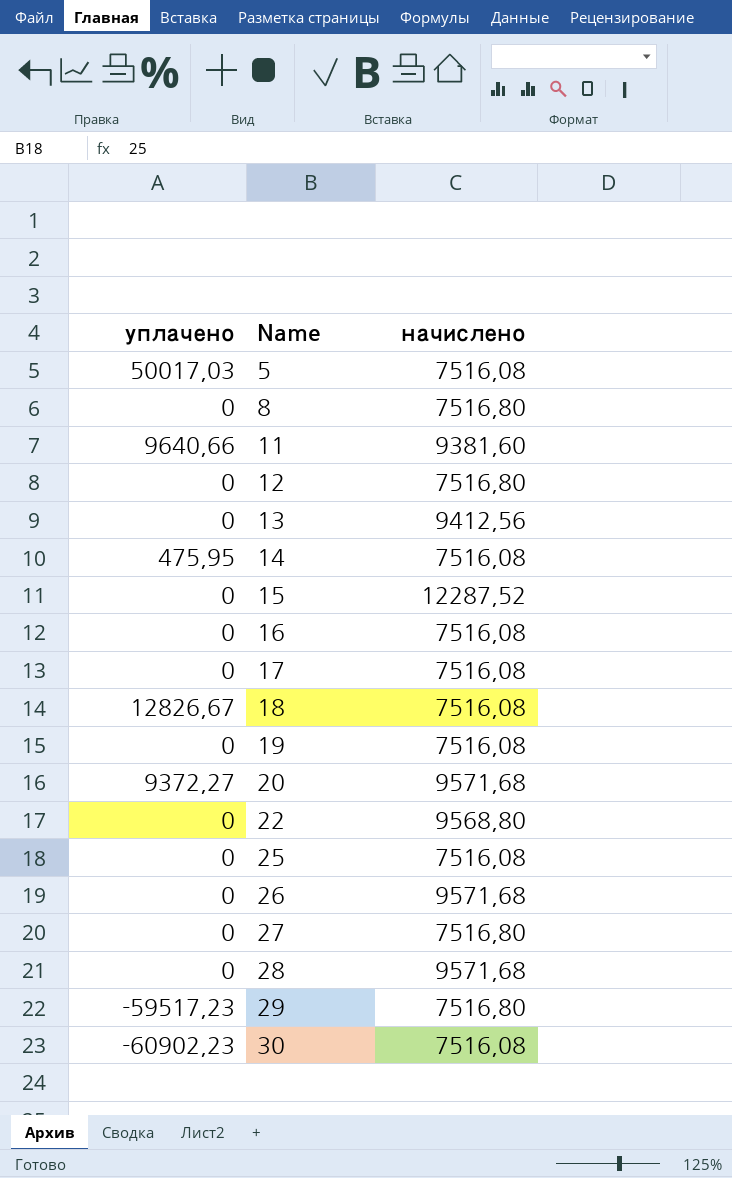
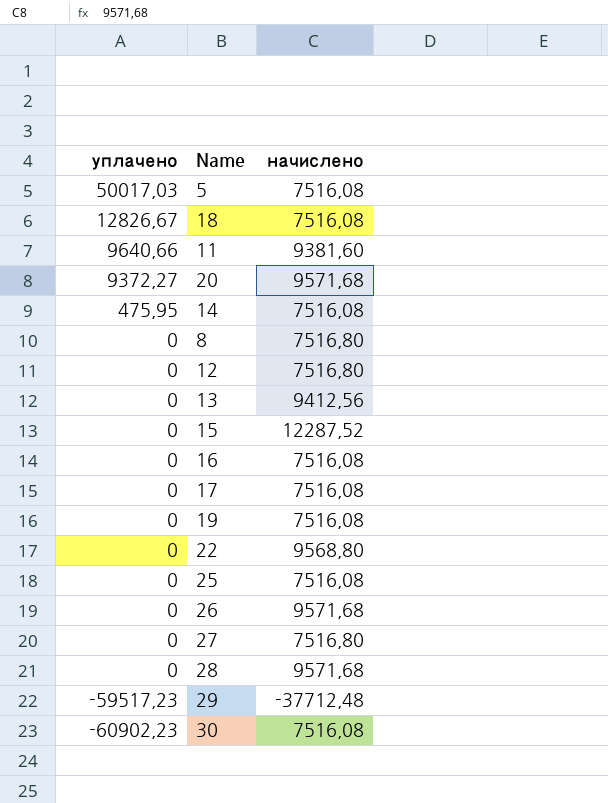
row order: Name ascending -> уплачено descending
29 | начислено: 7516,80 -> -37712,48

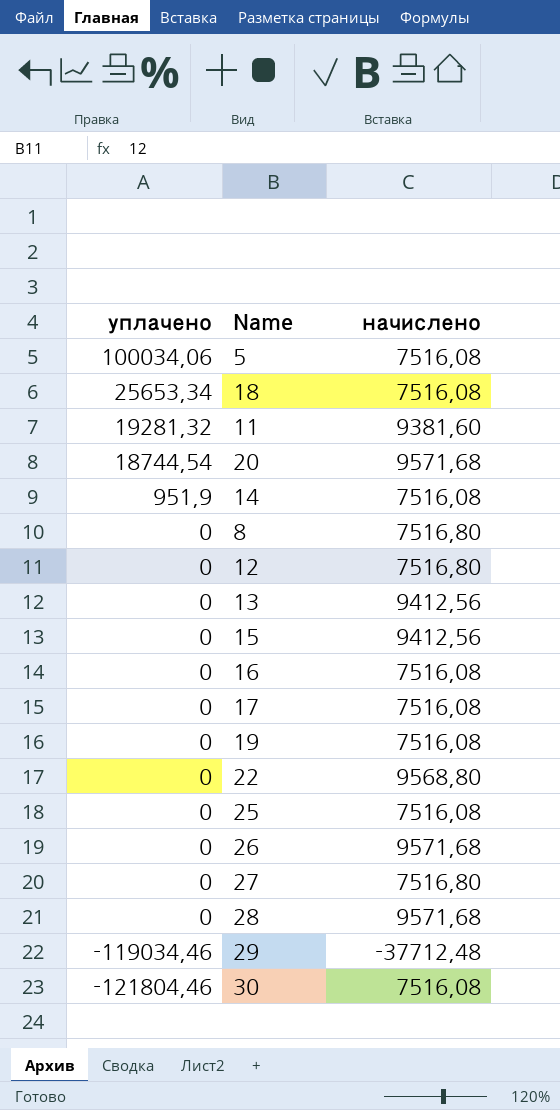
5 | уплачено: 50017,03 -> 100034,06
18 | уплачено: 12826,67 -> 25653,34
11 | уплачено: 9640,66 -> 19281,32
20 | уплачено: 9372,27 -> 18744,54
14 | уплачено: 475,95 -> 951,9
15 | начислено: 12287,52 -> 9412,56
29 | уплачено: -59517,23 -> -119034,46
30 | уплачено: -60902,23 -> -121804,46

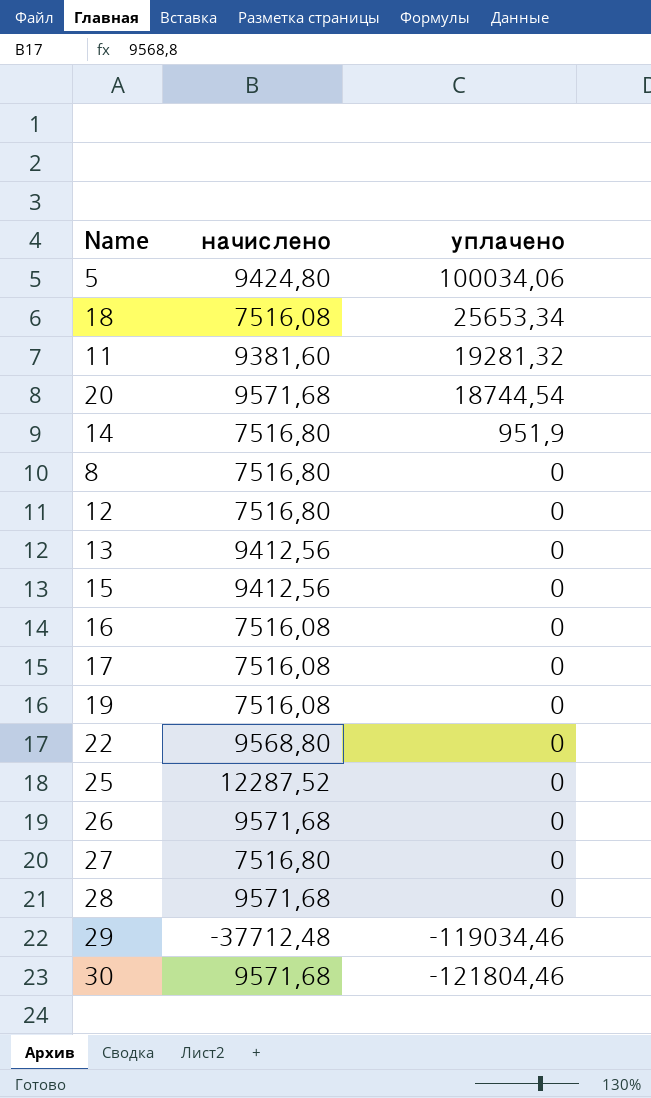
column уплачено | position: 1 -> 3
5 | начислено: 7516,08 -> 9424,80
14 | начислено: 7516,08 -> 7516,80
25 | начислено: 7516,08 -> 12287,52
30 | начислено: 7516,08 -> 9571,68

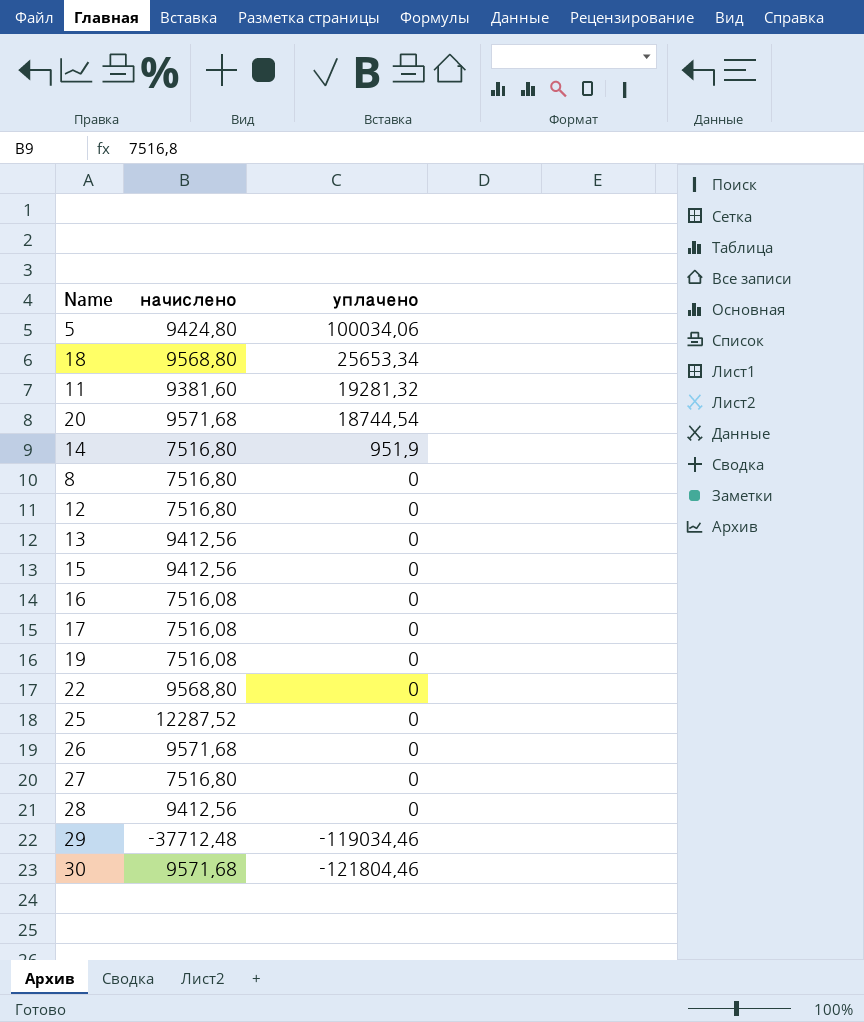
18 | начислено: 7516,08 -> 9568,80
28 | начислено: 9571,68 -> 9412,56

